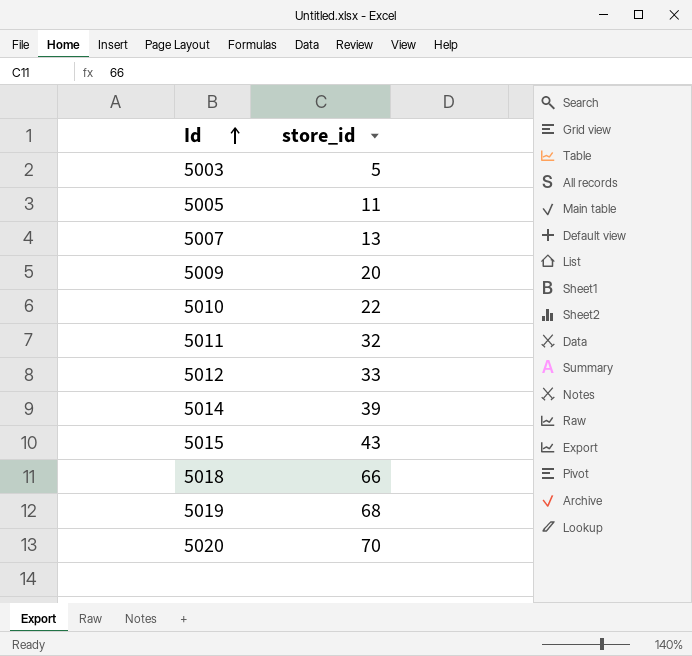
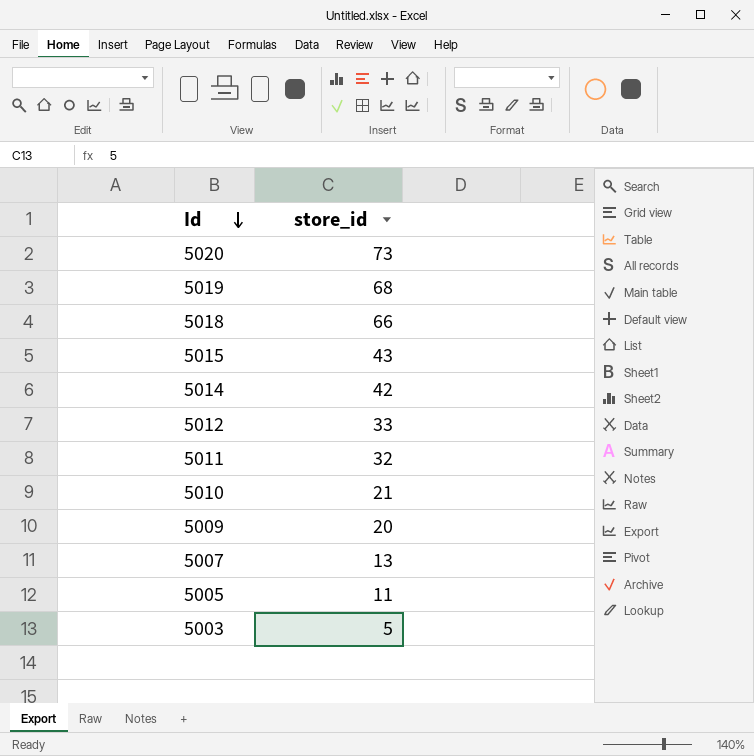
row order: Id ascending -> Id descending
5020 | store_id: 70 -> 73
5014 | store_id: 39 -> 42
5010 | store_id: 22 -> 21

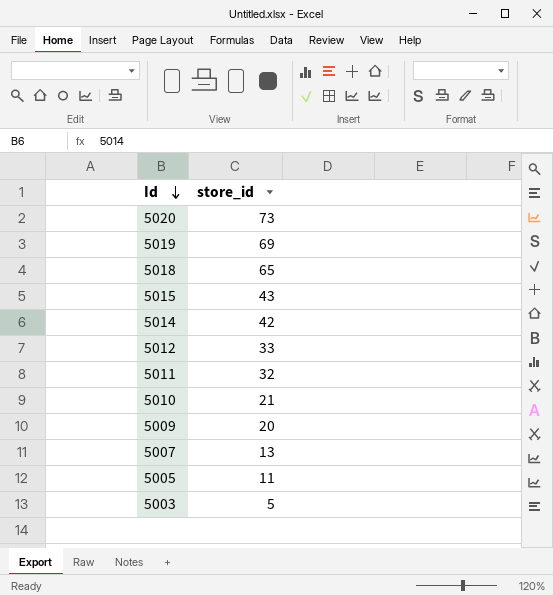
5019 | store_id: 68 -> 69
5018 | store_id: 66 -> 65

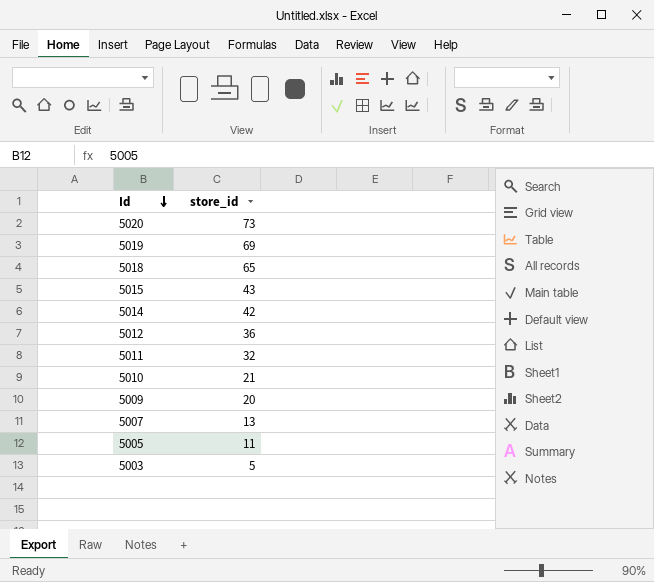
5012 | store_id: 33 -> 36

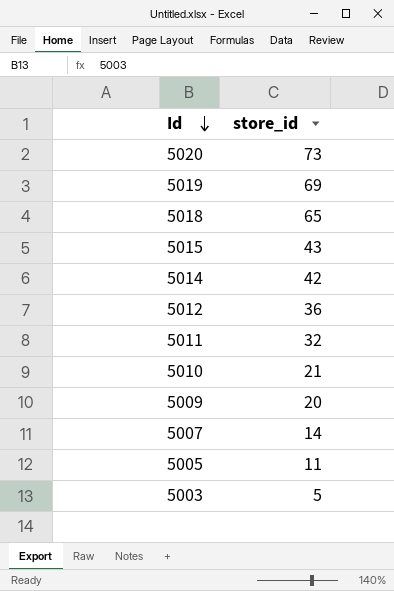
5007 | store_id: 13 -> 14

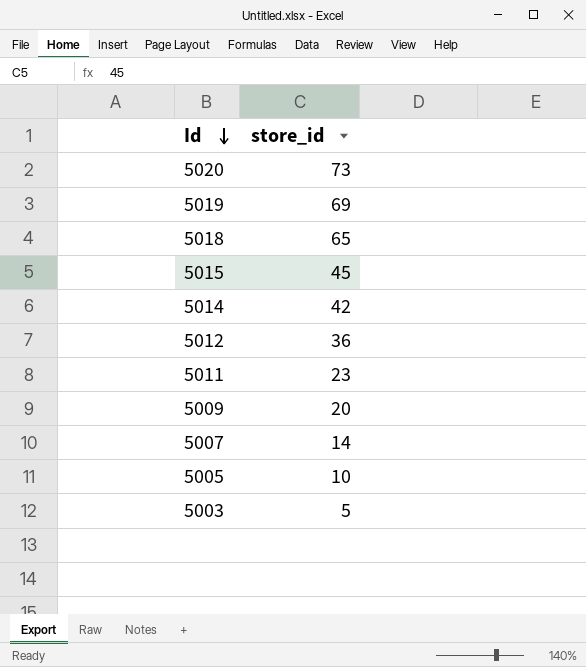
row 5010: 21 -> none
5015 | store_id: 43 -> 45
5011 | store_id: 32 -> 23
5005 | store_id: 11 -> 10

